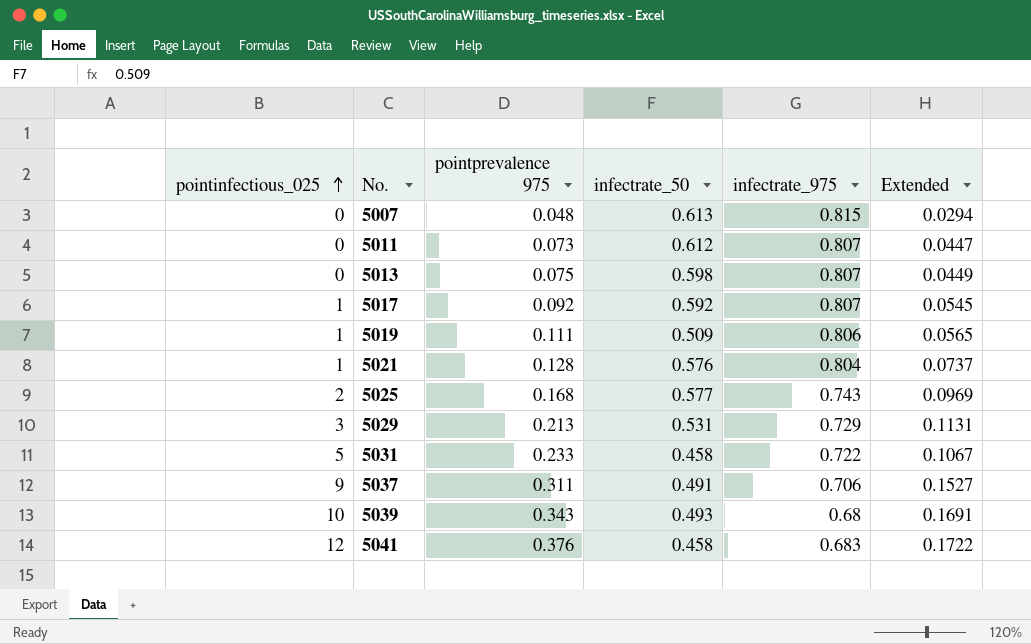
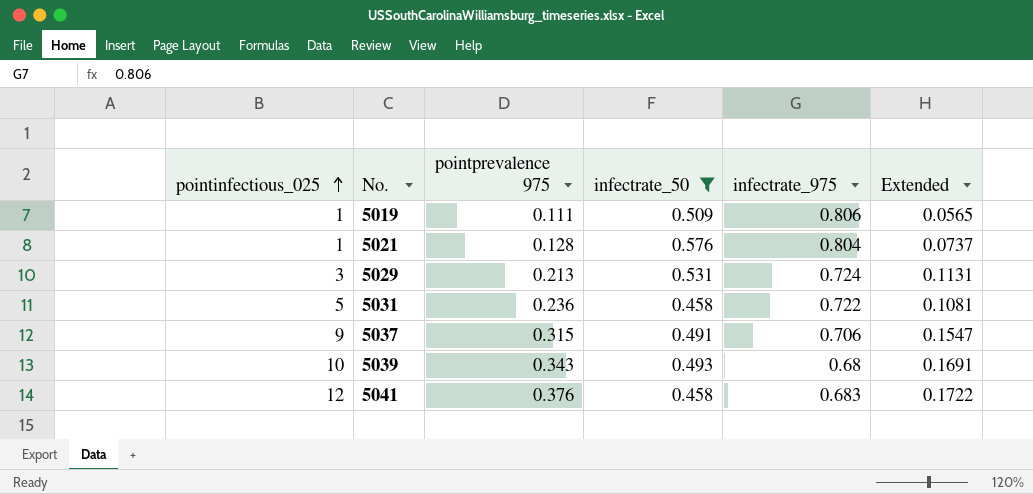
filter: none -> infectrate_50 <= 0.576
5029 | infectrate_975: 0.729 -> 0.724
5031 | pointprevalence 975: 0.233 -> 0.236
5031 | Extended: 0.1067 -> 0.1081
5037 | pointprevalence 975: 0.311 -> 0.315
5037 | Extended: 0.1527 -> 0.1547

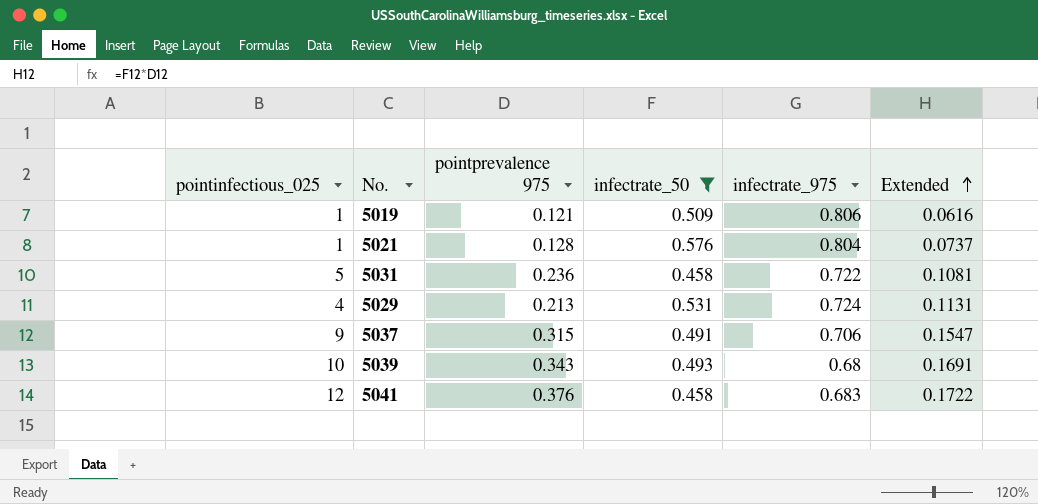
row order: pointinfectious_025 ascending -> Extended ascending
5019 | pointprevalence 975: 0.111 -> 0.121
5019 | Extended: 0.0565 -> 0.0616
5029 | pointinfectious_025: 3 -> 4

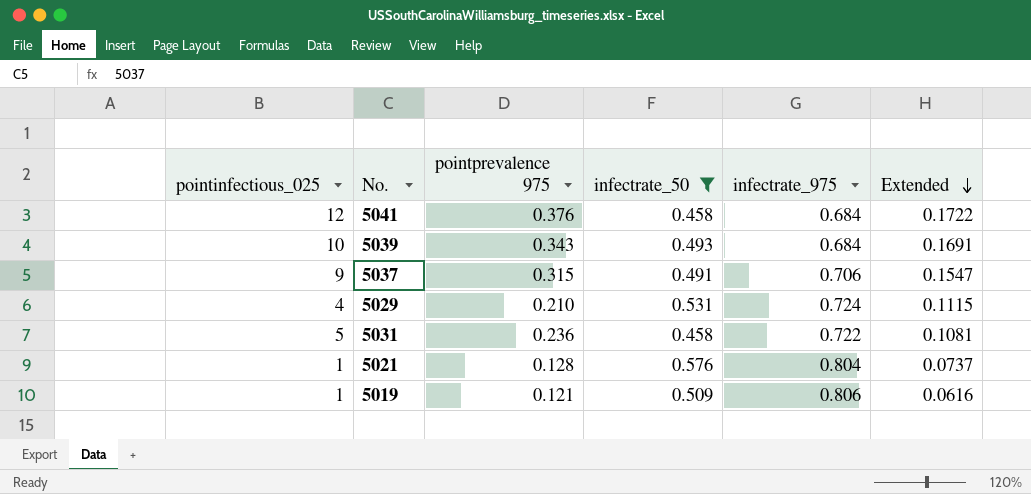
row order: Extended ascending -> Extended descending
5041 | infectrate_975: 0.683 -> 0.684
5039 | infectrate_975: 0.68 -> 0.684
5029 | pointprevalence 975: 0.213 -> 0.210
5029 | Extended: 0.1131 -> 0.1115

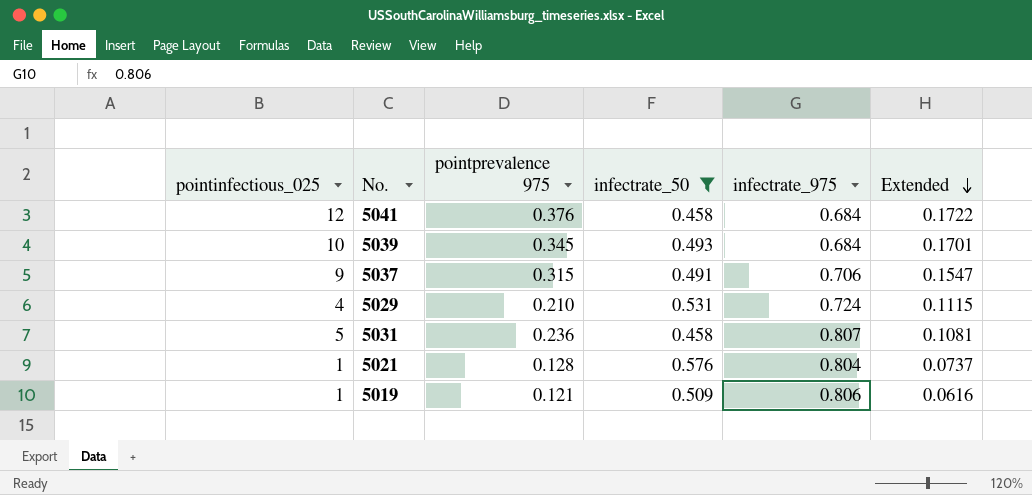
5039 | pointprevalence 975: 0.343 -> 0.345
5039 | Extended: 0.1691 -> 0.1701
5031 | infectrate_975: 0.722 -> 0.807

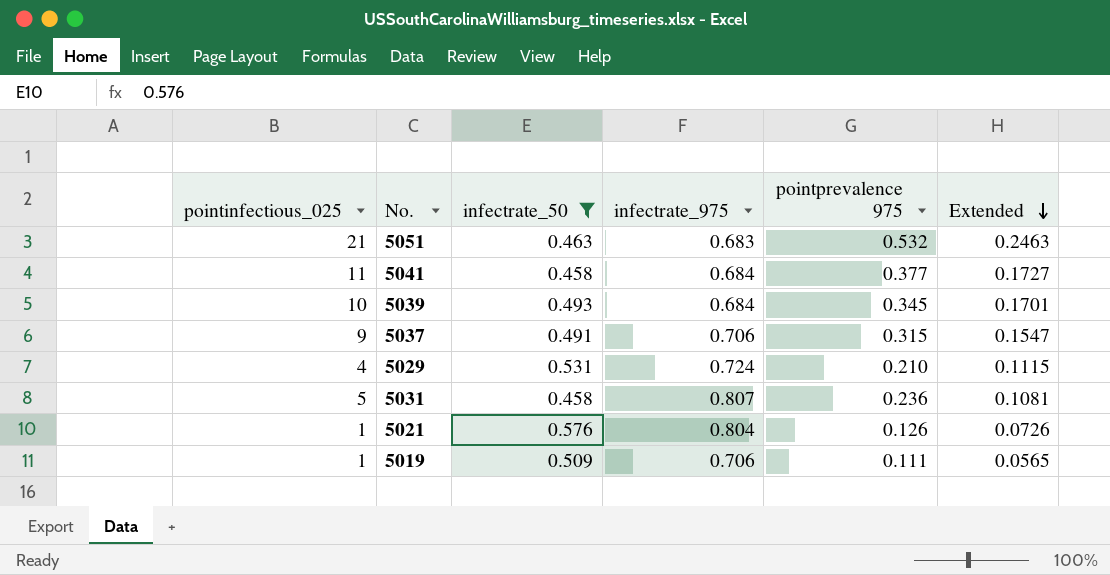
column pointprevalence 975 | position: 3 -> 5
row 5051: none -> 21 | 0.463 | 0.683 | 0.532 | 0.2463
5041 | pointinfectious_025: 12 -> 11
5041 | pointprevalence 975: 0.376 -> 0.377
5041 | Extended: 0.1722 -> 0.1727
5021 | pointprevalence 975: 0.128 -> 0.126
5021 | Extended: 0.0737 -> 0.0726
5019 | infectrate_975: 0.806 -> 0.706
5019 | pointprevalence 975: 0.121 -> 0.111
5019 | Extended: 0.0616 -> 0.0565

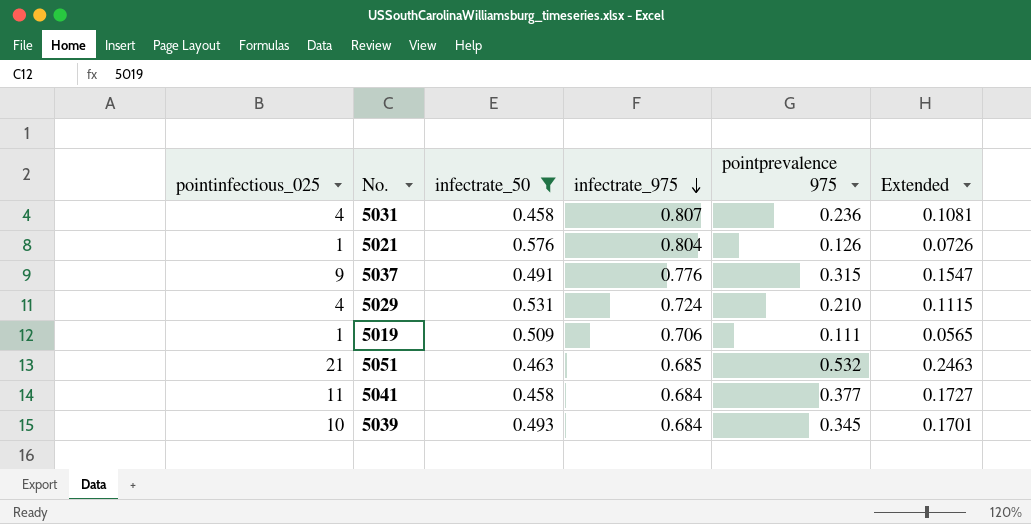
row order: Extended descending -> infectrate_975 descending
5031 | pointinfectious_025: 5 -> 4
5037 | infectrate_975: 0.706 -> 0.776
5051 | infectrate_975: 0.683 -> 0.685

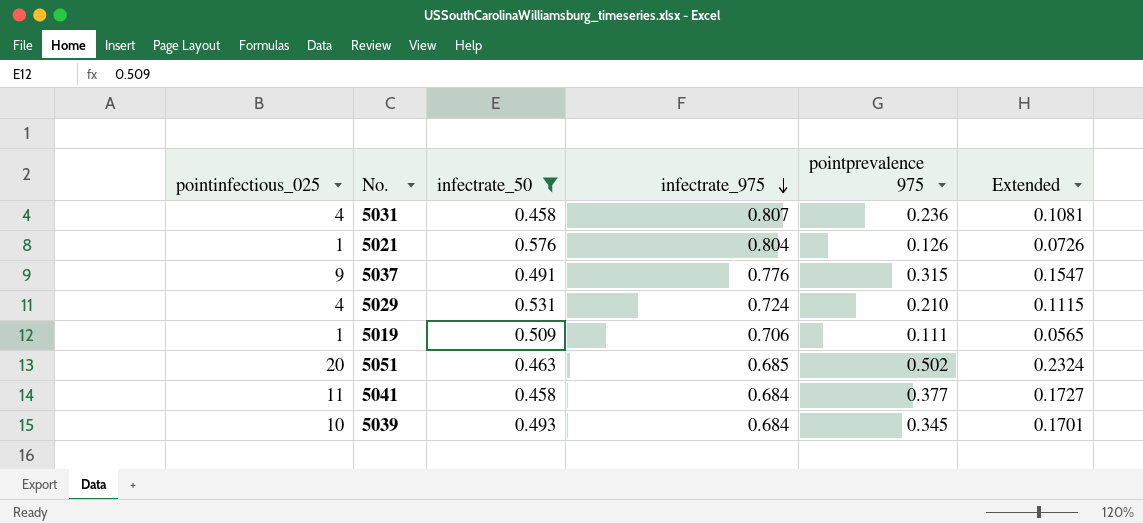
5051 | pointinfectious_025: 21 -> 20
5051 | pointprevalence 975: 0.532 -> 0.502
5051 | Extended: 0.2463 -> 0.2324

